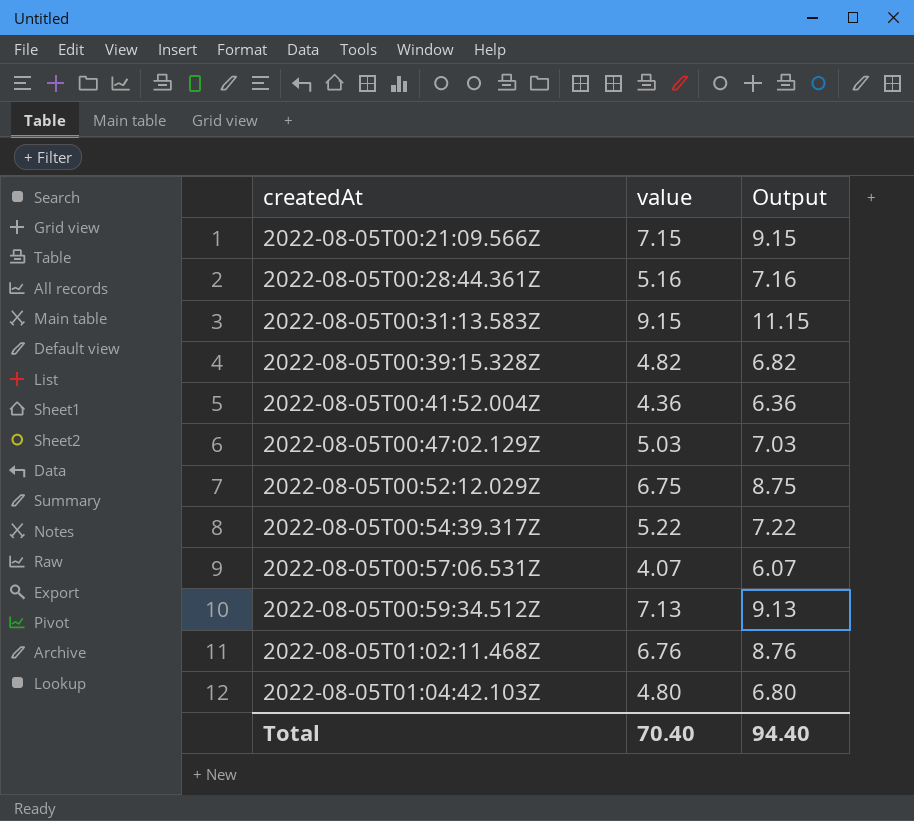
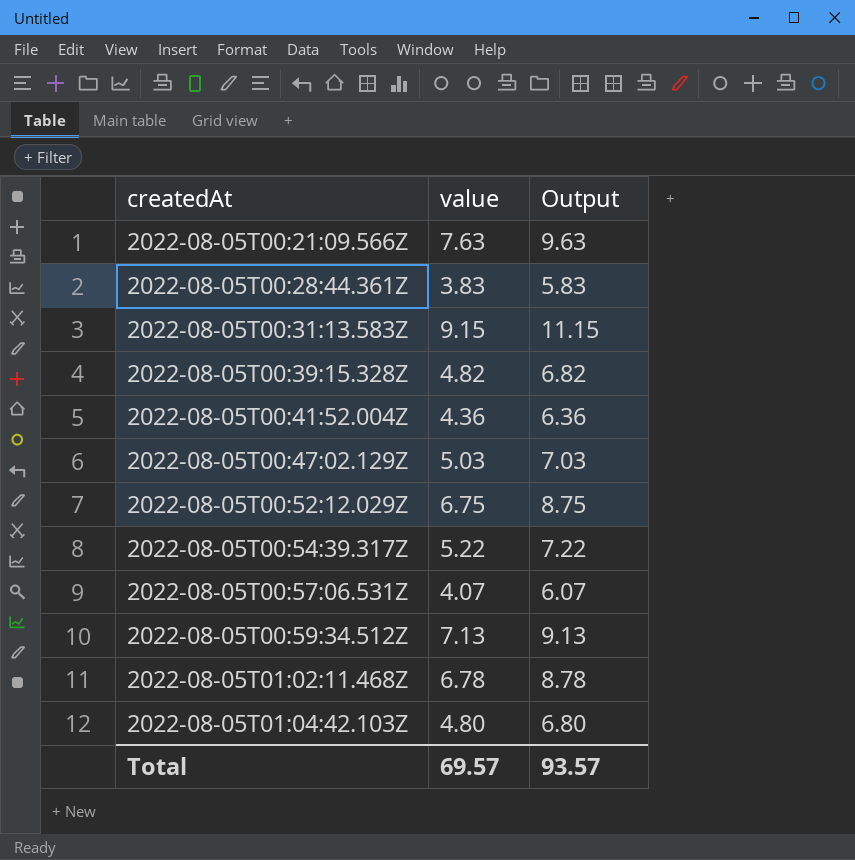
2022-08-05T00:21:09.566Z | value: 7.15 -> 7.63
2022-08-05T00:21:09.566Z | Output: 9.15 -> 9.63
2022-08-05T00:28:44.361Z | value: 5.16 -> 3.83
2022-08-05T00:28:44.361Z | Output: 7.16 -> 5.83
2022-08-05T01:02:11.468Z | value: 6.76 -> 6.78
2022-08-05T01:02:11.468Z | Output: 8.76 -> 8.78
Total | value: 70.40 -> 69.57
Total | Output: 94.40 -> 93.57

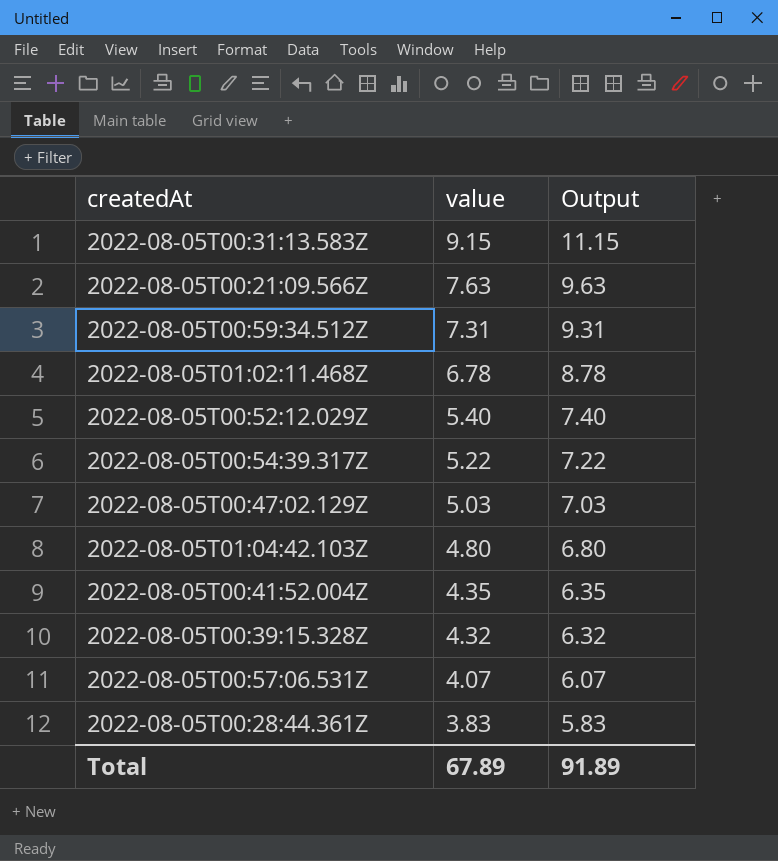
row order: createdAt ascending -> value descending
2022-08-05T00:59:34.512Z | value: 7.13 -> 7.31
2022-08-05T00:59:34.512Z | Output: 9.13 -> 9.31
2022-08-05T00:52:12.029Z | value: 6.75 -> 5.40
2022-08-05T00:52:12.029Z | Output: 8.75 -> 7.40
2022-08-05T00:41:52.004Z | value: 4.36 -> 4.35
2022-08-05T00:41:52.004Z | Output: 6.36 -> 6.35
2022-08-05T00:39:15.328Z | value: 4.82 -> 4.32
2022-08-05T00:39:15.328Z | Output: 6.82 -> 6.32
Total | value: 69.57 -> 67.89
Total | Output: 93.57 -> 91.89

